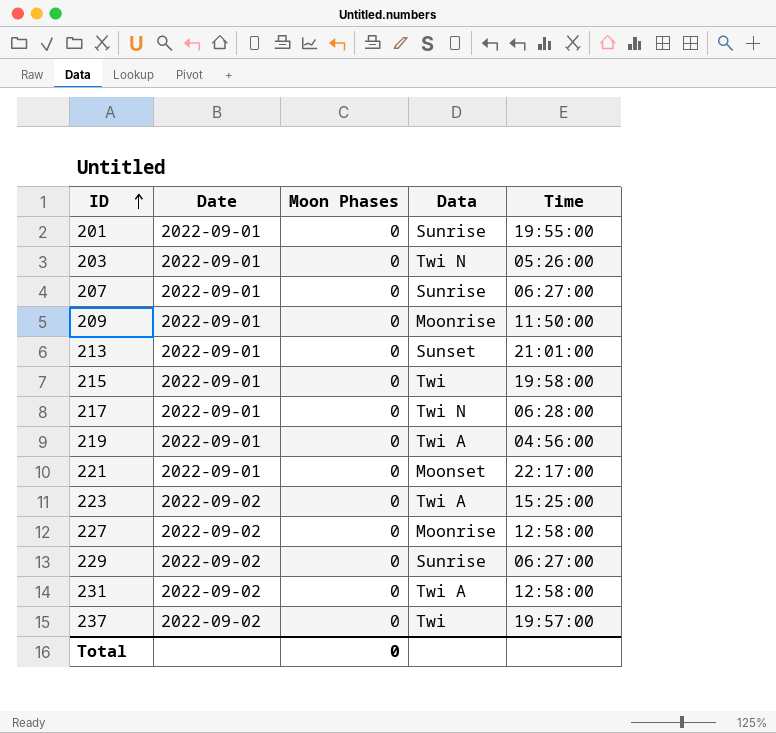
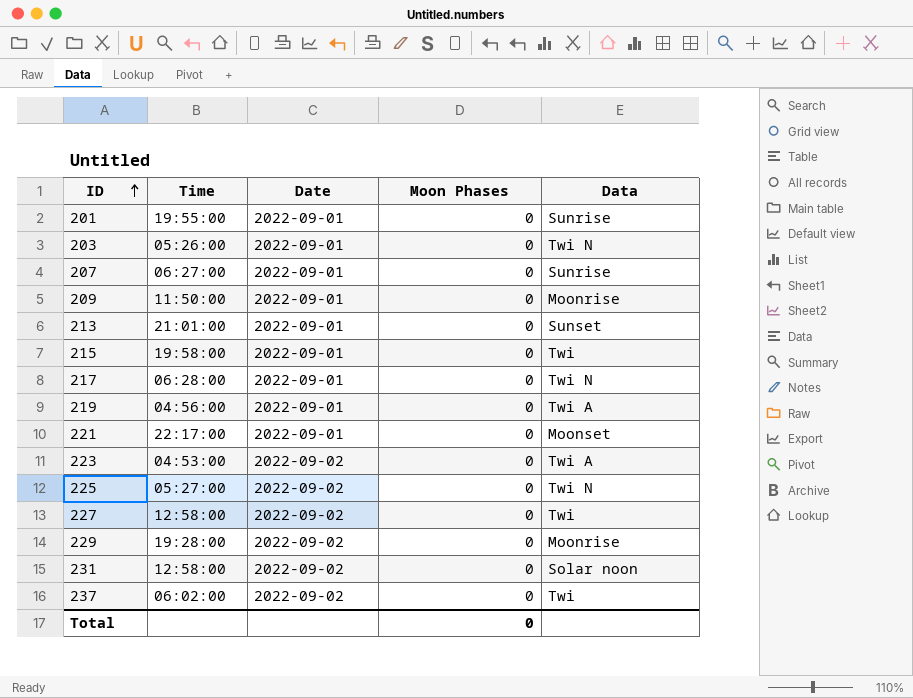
column Time | position: 5 -> 2
223 | Time: 15:25:00 -> 04:53:00
row 225: none -> 05:27:00 | 2022-09-02 | 0 | Twi N
227 | Data: Moonrise -> Twi
229 | Time: 06:27:00 -> 19:28:00
229 | Data: Sunrise -> Moonrise
231 | Data: Twi A -> Solar noon
237 | Time: 19:57:00 -> 06:02:00

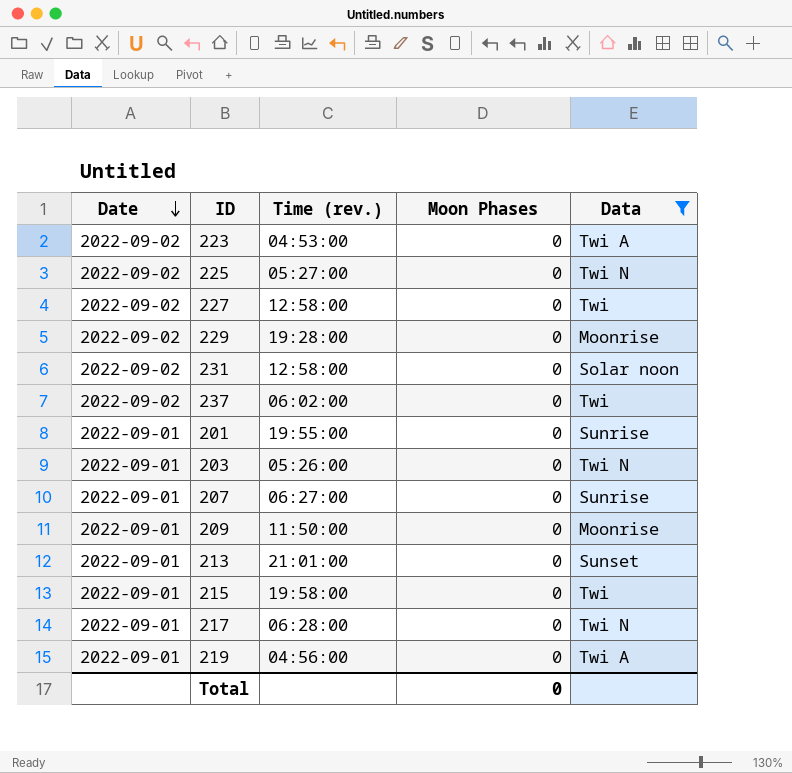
filter: none -> Data != Moonset
row order: ID ascending -> Date descending
column Date | position: 3 -> 1
column name: Time -> Time (rev.)

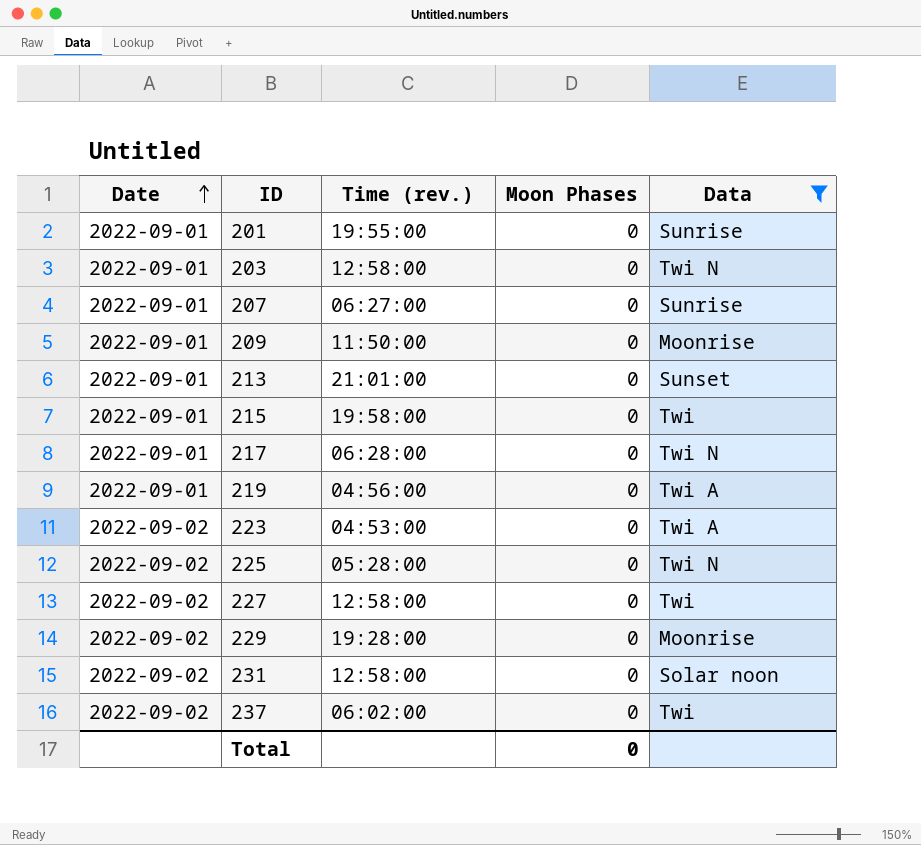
row order: Date descending -> Date ascending
203 | Time (rev.): 05:26:00 -> 12:58:00
225 | Time (rev.): 05:27:00 -> 05:28:00

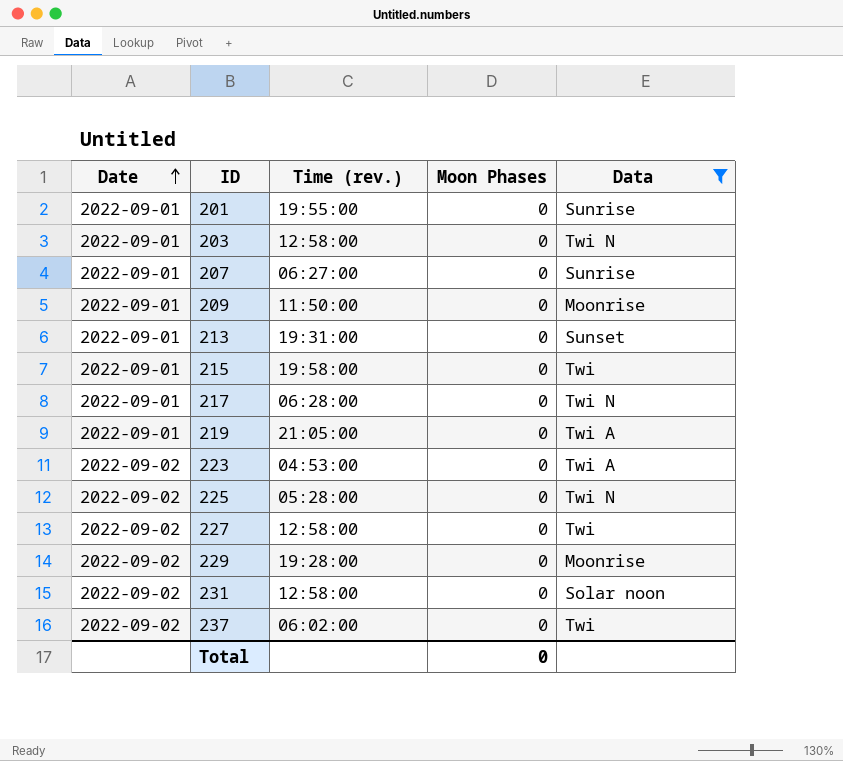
213 | Time (rev.): 21:01:00 -> 19:31:00
219 | Time (rev.): 04:56:00 -> 21:05:00

